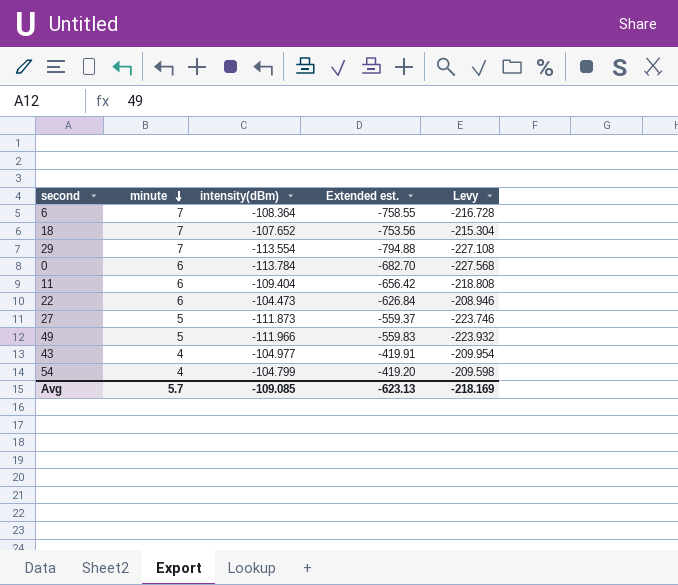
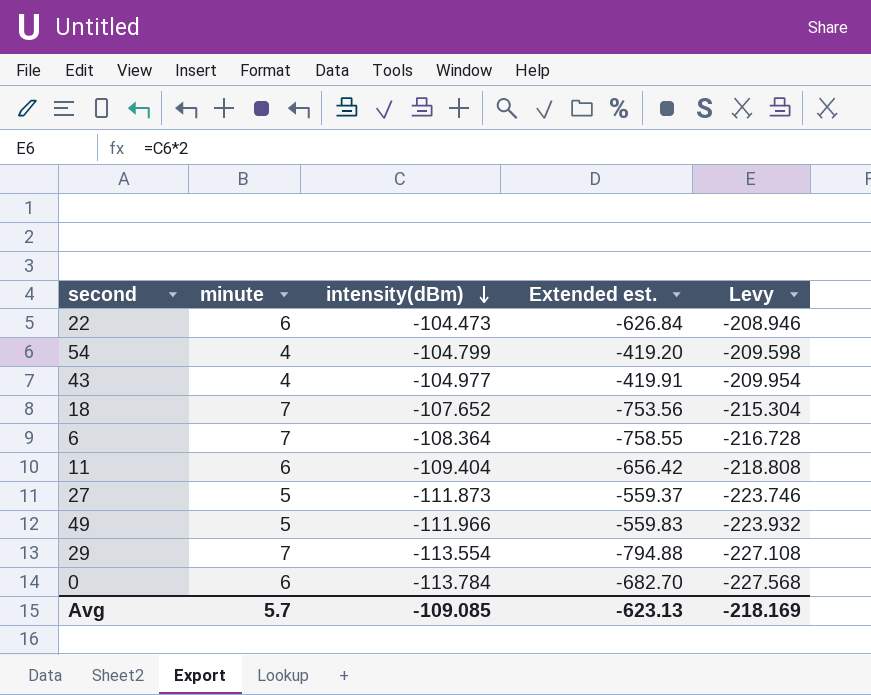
row order: minute descending -> intensity(dBm) descending

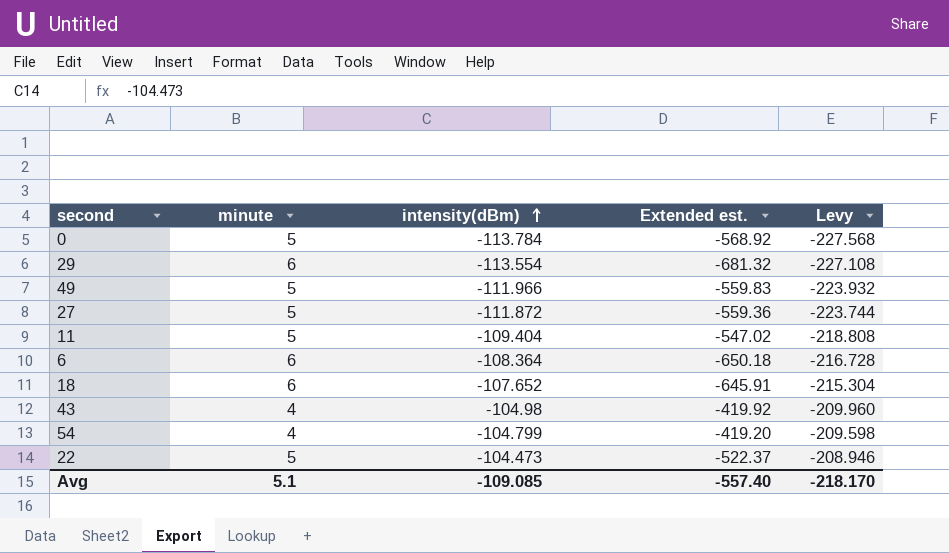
row order: intensity(dBm) descending -> intensity(dBm) ascending
0 | minute: 6 -> 5
0 | Extended est.: -682.70 -> -568.92
29 | minute: 7 -> 6
29 | Extended est.: -794.88 -> -681.32
27 | intensity(dBm): -111.873 -> -111.872
27 | Extended est.: -559.37 -> -559.36
27 | Levy: -223.746 -> -223.744
11 | minute: 6 -> 5
11 | Extended est.: -656.42 -> -547.02
6 | minute: 7 -> 6
6 | Extended est.: -758.55 -> -650.18
18 | minute: 7 -> 6
18 | Extended est.: -753.56 -> -645.91
43 | intensity(dBm): -104.977 -> -104.98
43 | Extended est.: -419.91 -> -419.92
43 | Levy: -209.954 -> -209.960
22 | minute: 6 -> 5
22 | Extended est.: -626.84 -> -522.37
Avg | minute: 5.7 -> 5.1
Avg | Extended est.: -623.13 -> -557.40
Avg | Levy: -218.169 -> -218.170

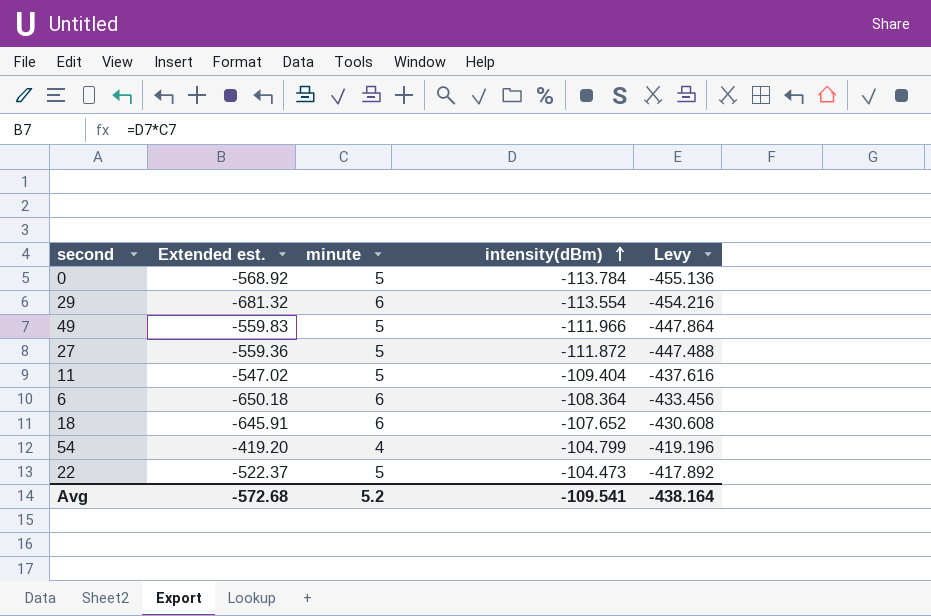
column Extended est. | position: 4 -> 2
column Levy | formula: [intensity(dBm)] * 2 -> [intensity(dBm)] * 4
row 43: 4 | -104.98 | -419.92 | -209.960 -> none
Avg | Extended est.: -557.40 -> -572.68
Avg | minute: 5.1 -> 5.2
Avg | intensity(dBm): -109.085 -> -109.541
Avg | Levy: -218.170 -> -438.164

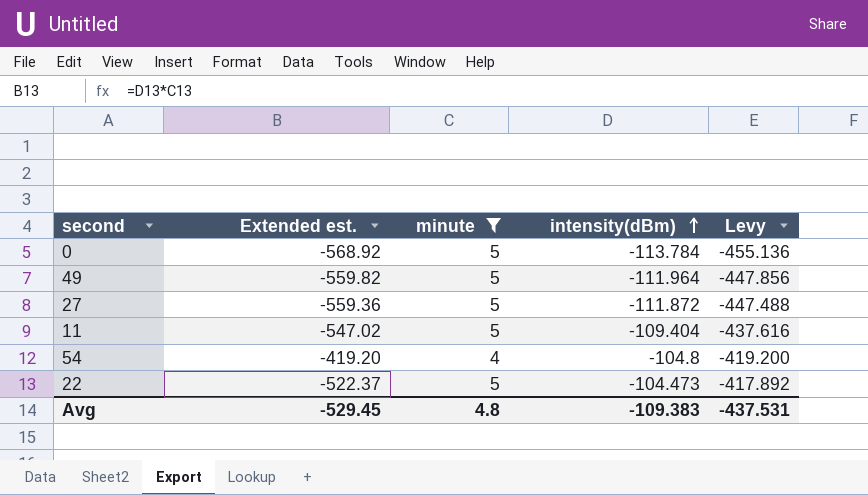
filter: none -> minute != 6
49 | Extended est.: -559.83 -> -559.82
49 | intensity(dBm): -111.966 -> -111.964
49 | Levy: -447.864 -> -447.856
54 | intensity(dBm): -104.799 -> -104.8
54 | Levy: -419.196 -> -419.200
Avg | Extended est.: -572.68 -> -529.45
Avg | minute: 5.2 -> 4.8
Avg | intensity(dBm): -109.541 -> -109.383
Avg | Levy: -438.164 -> -437.531

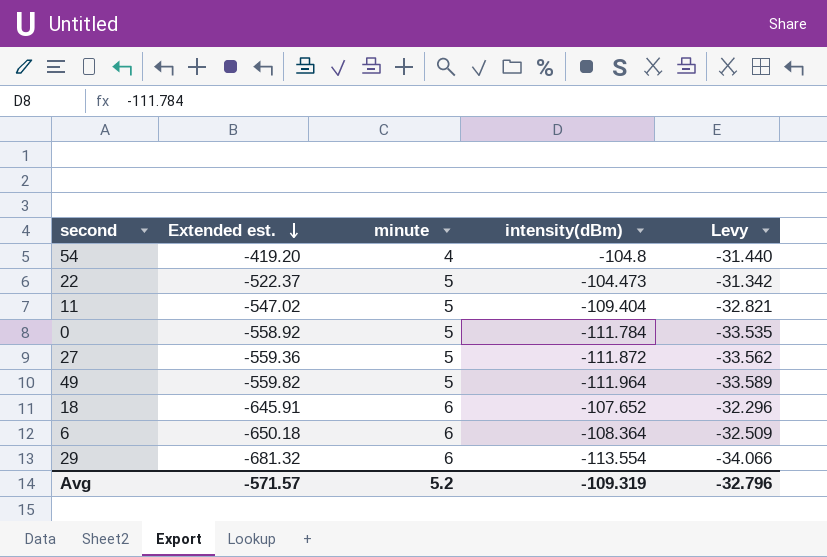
filter: minute != 6 -> none
row order: intensity(dBm) ascending -> Extended est. descending
column Levy | formula: [intensity(dBm)] * 4 -> [intensity(dBm)] * 0.3
0 | Extended est.: -568.92 -> -558.92
0 | intensity(dBm): -113.784 -> -111.784
Avg | Extended est.: -529.45 -> -571.57
Avg | minute: 4.8 -> 5.2
Avg | intensity(dBm): -109.383 -> -109.319
Avg | Levy: -437.531 -> -32.796

